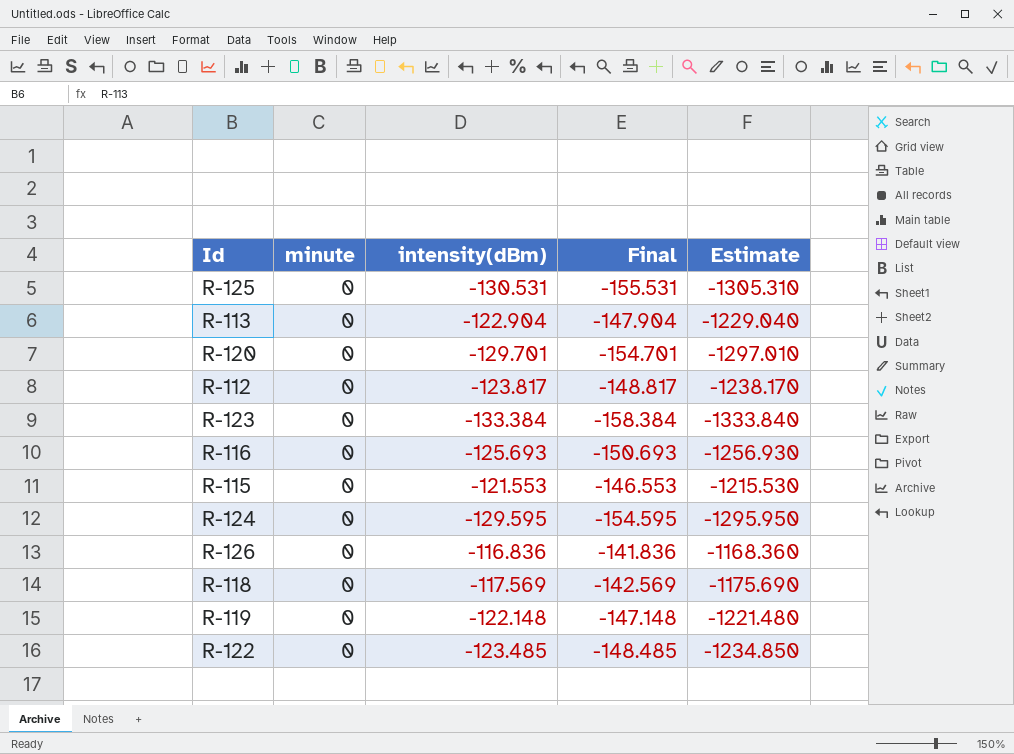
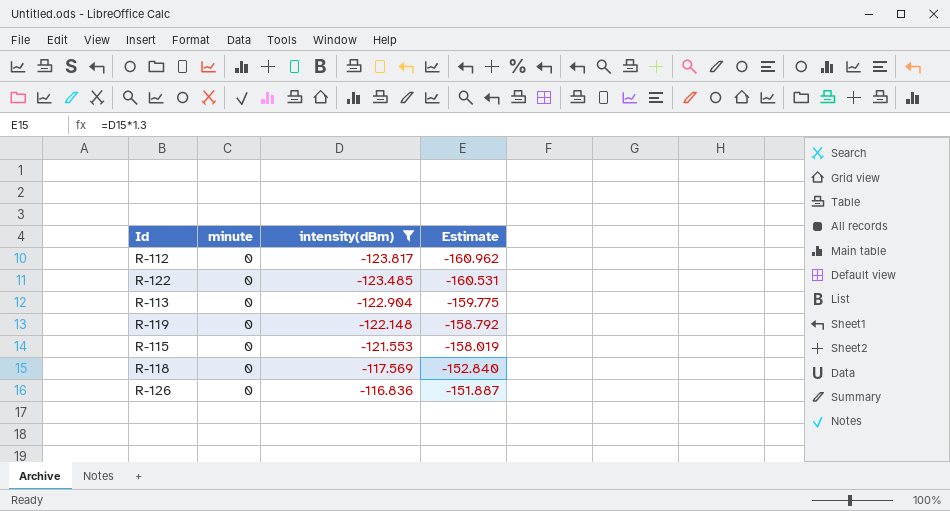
filter: none -> intensity(dBm) >= -123.817
row order: none -> intensity(dBm) ascending
column Final | formula: [intensity(dBm)] - 25 -> none
column Estimate | formula: [intensity(dBm)] * 10 -> [intensity(dBm)] * 1.3

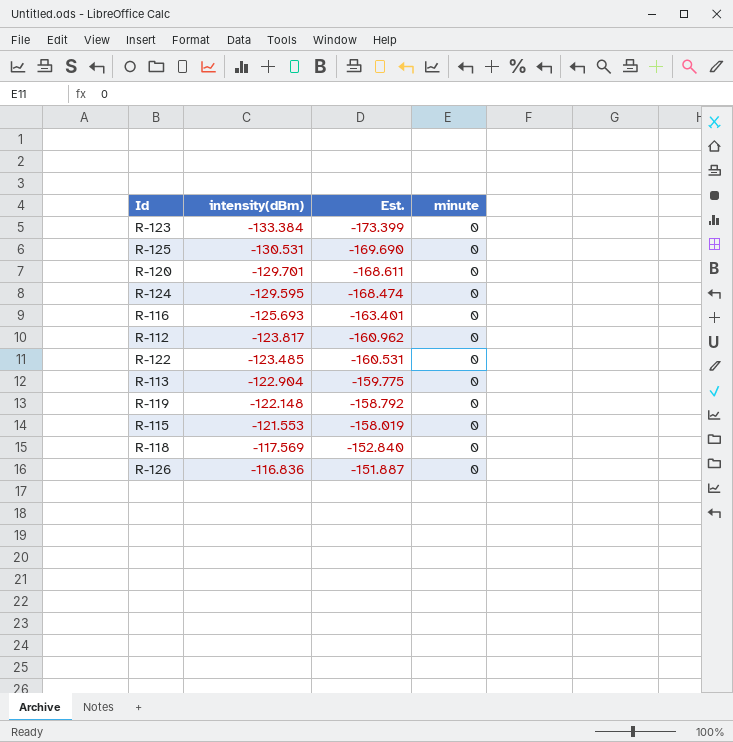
filter: intensity(dBm) >= -123.817 -> none
column name: Estimate -> Est.
column minute | position: 2 -> 4

